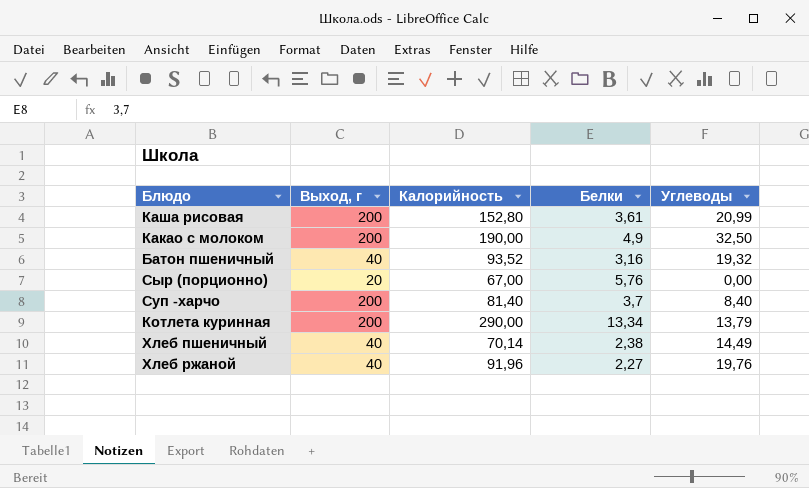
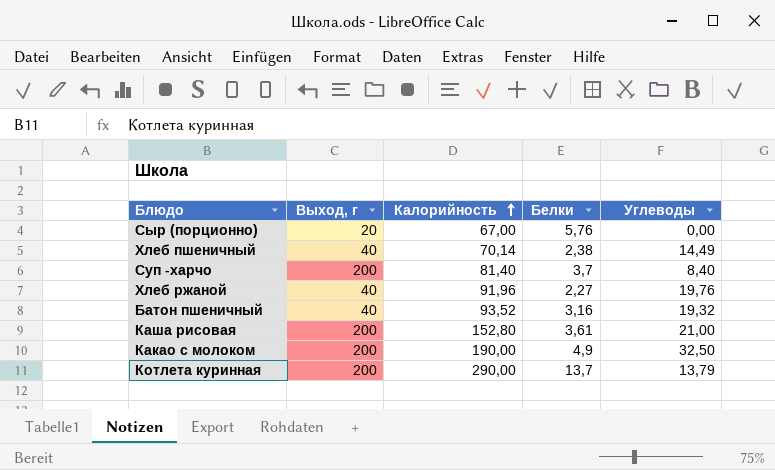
row order: none -> Калорийность ascending
Каша рисовая | Углеводы: 20,99 -> 21,00
Котлета куринная | Белки: 13,34 -> 13,7

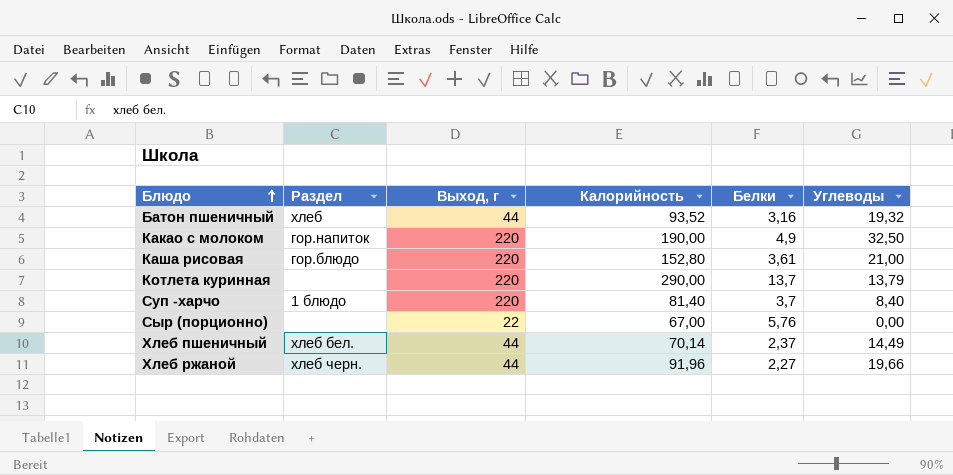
row order: Калорийность ascending -> Блюдо ascending
column Раздел | position: none -> 2
Батон пшеничный | Выход, г: 40 -> 44
Какао с молоком | Выход, г: 200 -> 220
Каша рисовая | Выход, г: 200 -> 220
Котлета куринная | Выход, г: 200 -> 220
Суп -харчо | Выход, г: 200 -> 220
Сыр (порционно) | Выход, г: 20 -> 22
Хлеб пшеничный | Выход, г: 40 -> 44
Хлеб пшеничный | Белки: 2,38 -> 2,37
Хлеб ржаной | Выход, г: 40 -> 44
Хлеб ржаной | Углеводы: 19,76 -> 19,66

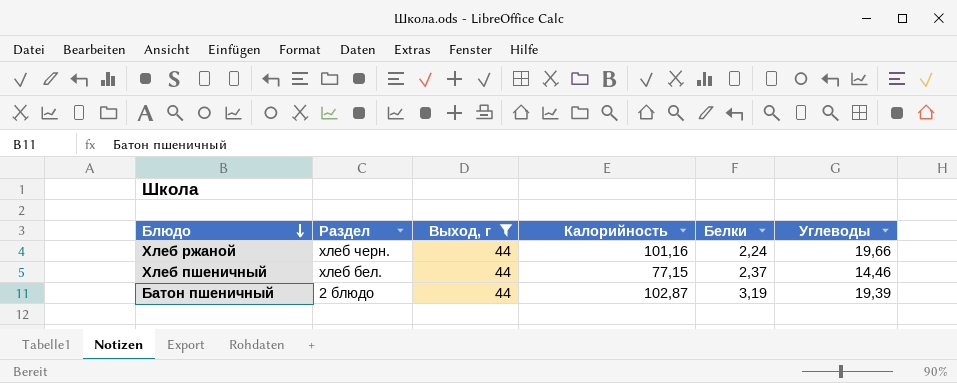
filter: none -> Выход, г = 44
row order: Блюдо ascending -> Блюдо descending
Хлеб ржаной | Калорийность: 91,96 -> 101,16
Хлеб ржаной | Белки: 2,27 -> 2,24
Хлеб пшеничный | Калорийность: 70,14 -> 77,15
Хлеб пшеничный | Углеводы: 14,49 -> 14,46
Батон пшеничный | Раздел: хлеб -> 2 блюдо
Батон пшеничный | Калорийность: 93,52 -> 102,87
Батон пшеничный | Белки: 3,16 -> 3,19
Батон пшеничный | Углеводы: 19,32 -> 19,39

